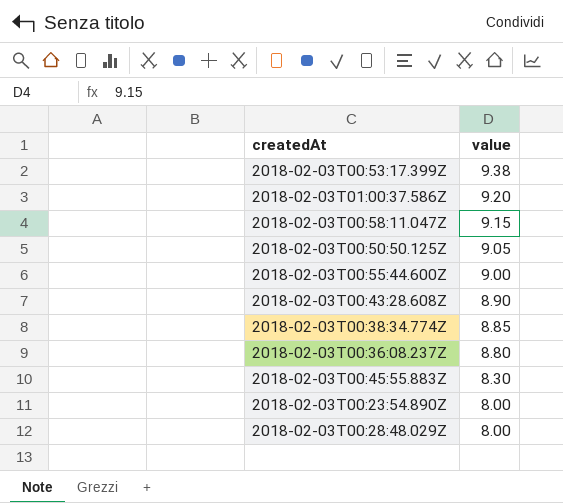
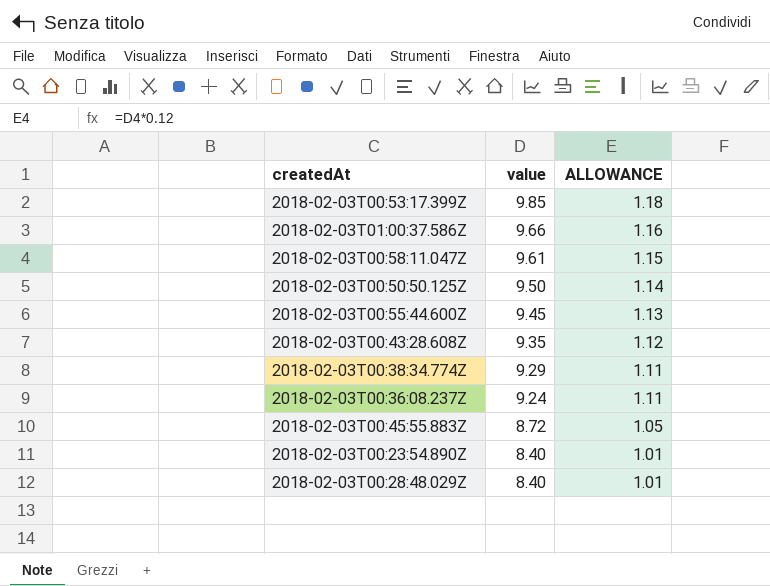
column ALLOWANCE | formula: none -> [value] * 0.12
2018-02-03T00:53:17.399Z | value: 9.38 -> 9.85
2018-02-03T01:00:37.586Z | value: 9.20 -> 9.66
2018-02-03T00:58:11.047Z | value: 9.15 -> 9.61
2018-02-03T00:50:50.125Z | value: 9.05 -> 9.50
2018-02-03T00:55:44.600Z | value: 9.00 -> 9.45
2018-02-03T00:43:28.608Z | value: 8.90 -> 9.35
2018-02-03T00:38:34.774Z | value: 8.85 -> 9.29
2018-02-03T00:36:08.237Z | value: 8.80 -> 9.24
2018-02-03T00:45:55.883Z | value: 8.30 -> 8.72
2018-02-03T00:23:54.890Z | value: 8.00 -> 8.40
2018-02-03T00:28:48.029Z | value: 8.00 -> 8.40

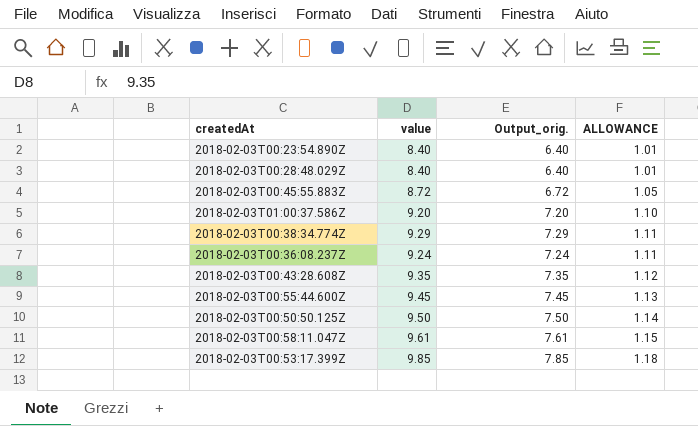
row order: value descending -> ALLOWANCE ascending
column Output_orig. | formula: none -> [value] - 2
2018-02-03T01:00:37.586Z | value: 9.66 -> 9.20
2018-02-03T01:00:37.586Z | ALLOWANCE: 1.16 -> 1.10

